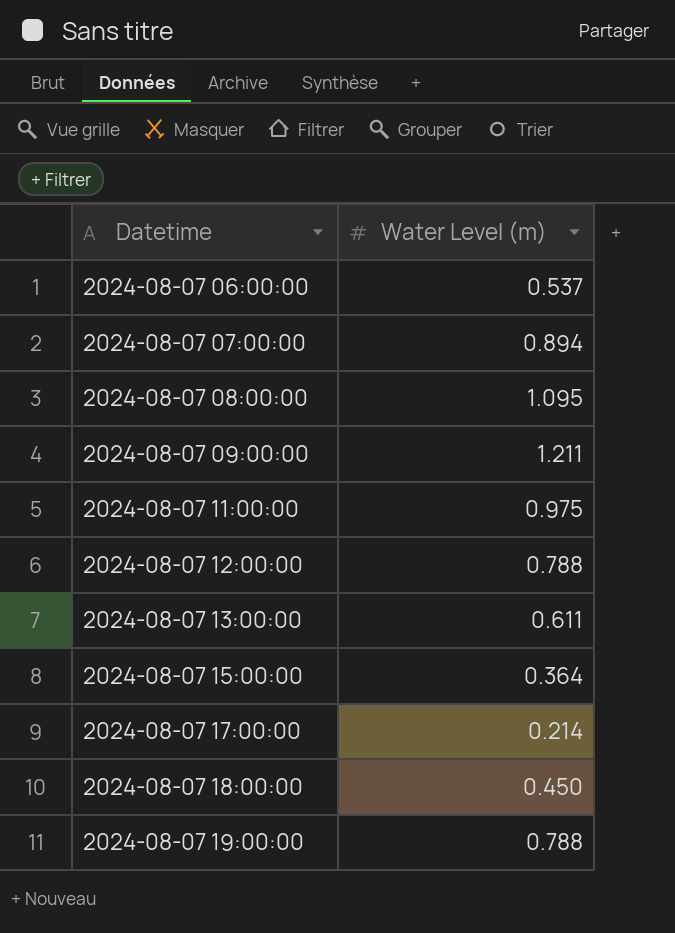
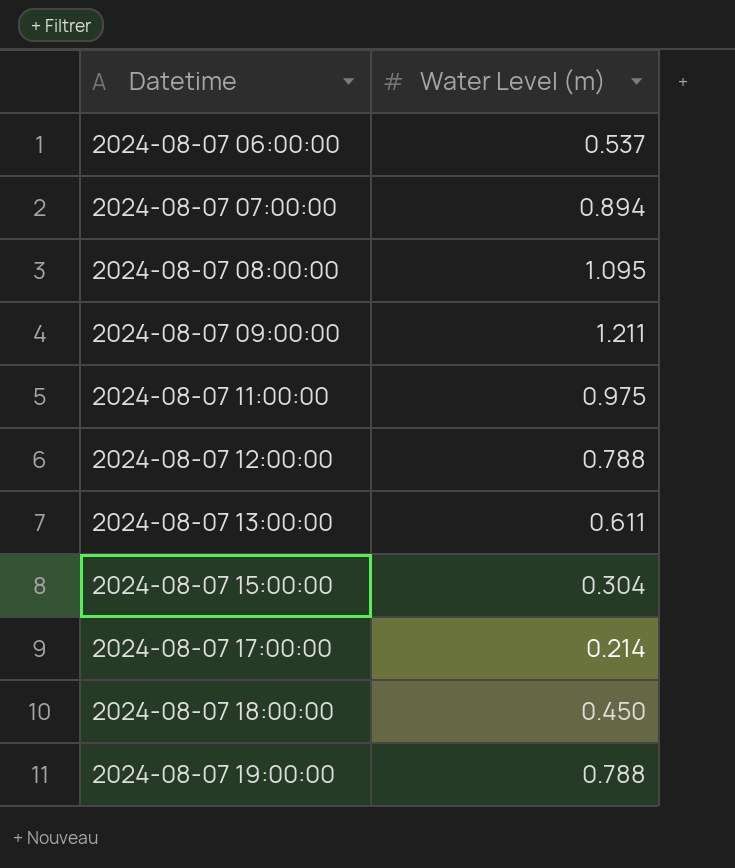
2024-08-07 15:00:00 | Water Level (m): 0.364 -> 0.304

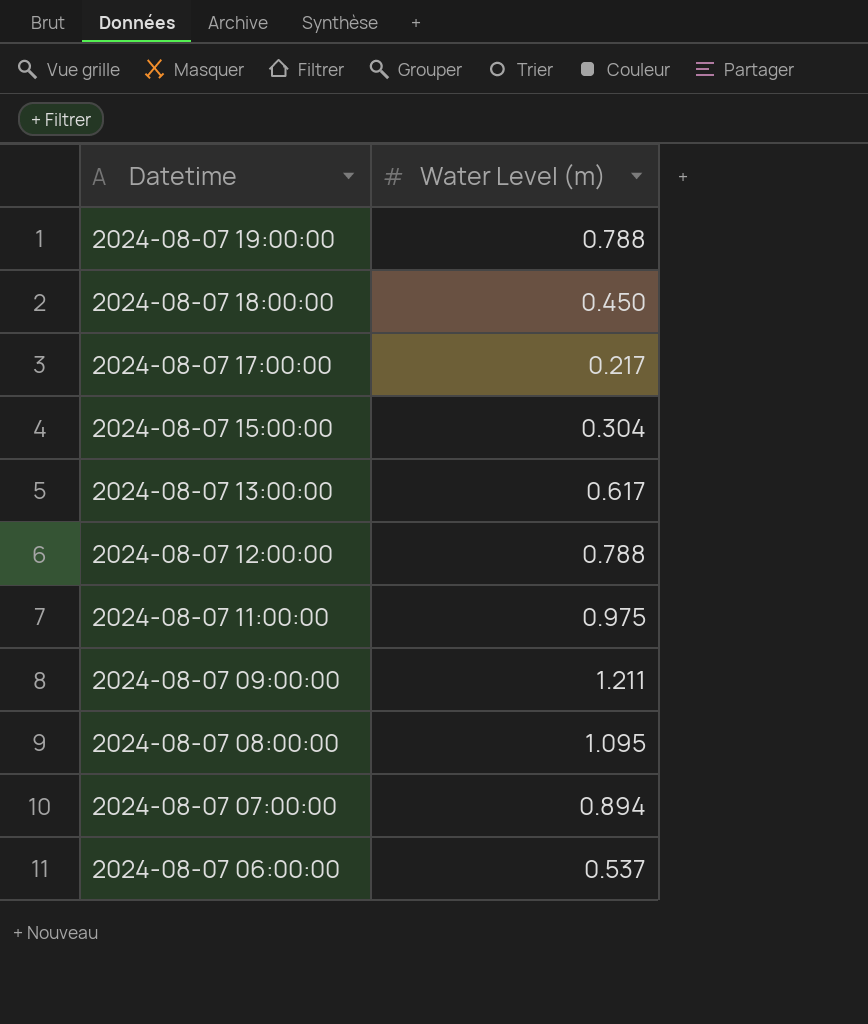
row order: Datetime ascending -> Datetime descending
2024-08-07 17:00:00 | Water Level (m): 0.214 -> 0.217
2024-08-07 13:00:00 | Water Level (m): 0.611 -> 0.617

